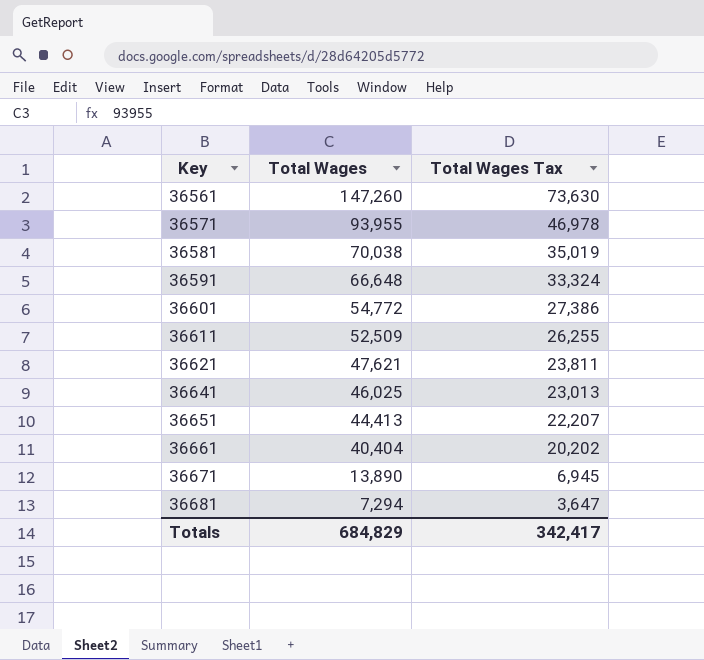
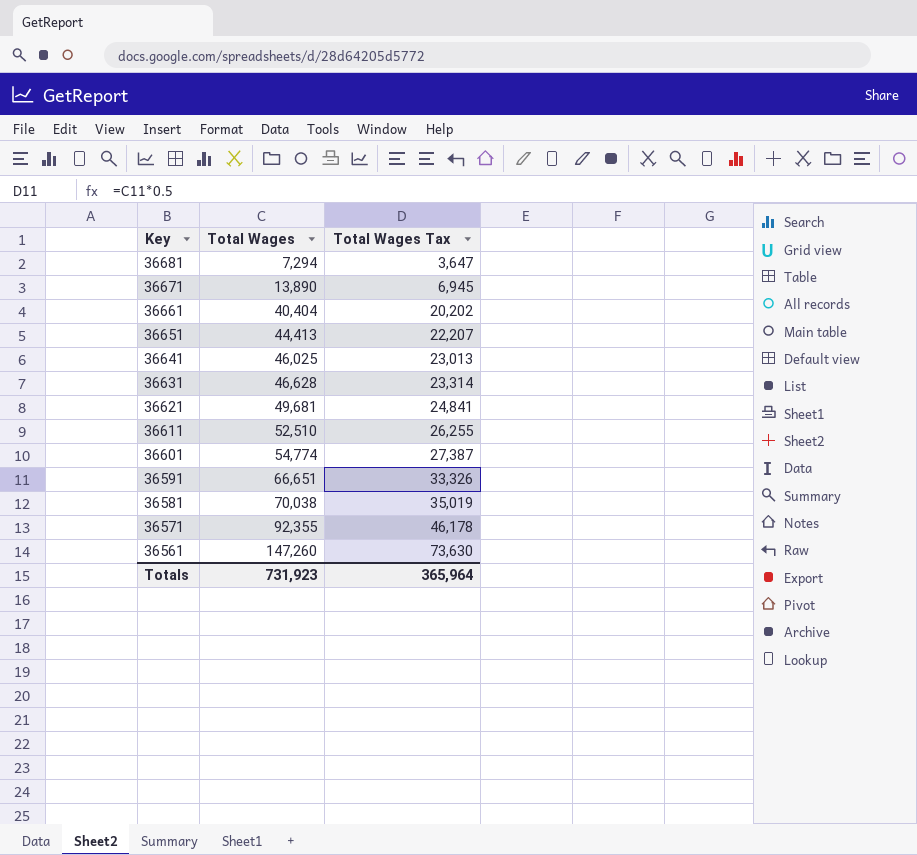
row order: Key ascending -> Key descending
row 36631: none -> 46,628 | 23,314
36621 | Total Wages: 47,621 -> 49,681
36621 | Total Wages Tax: 23,811 -> 24,841
36611 | Total Wages: 52,509 -> 52,510
36601 | Total Wages: 54,772 -> 54,774
36601 | Total Wages Tax: 27,386 -> 27,387
36591 | Total Wages: 66,648 -> 66,651
36591 | Total Wages Tax: 33,324 -> 33,326
36571 | Total Wages: 93,955 -> 92,355
36571 | Total Wages Tax: 46,978 -> 46,178
Totals | Total Wages: 684,829 -> 731,923
Totals | Total Wages Tax: 342,417 -> 365,964

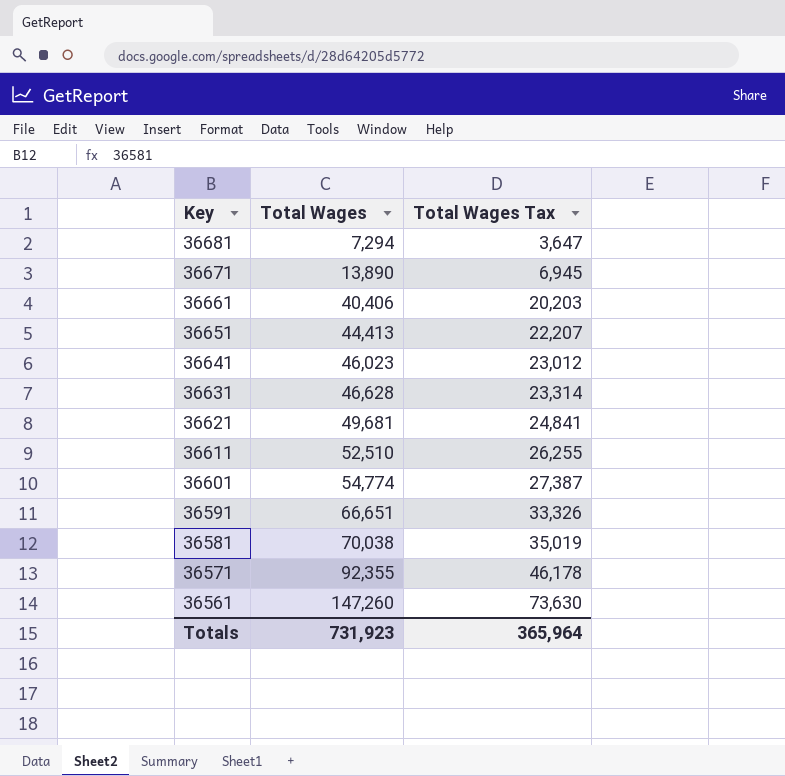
36661 | Total Wages: 40,404 -> 40,406
36661 | Total Wages Tax: 20,202 -> 20,203
36641 | Total Wages: 46,025 -> 46,023
36641 | Total Wages Tax: 23,013 -> 23,012

